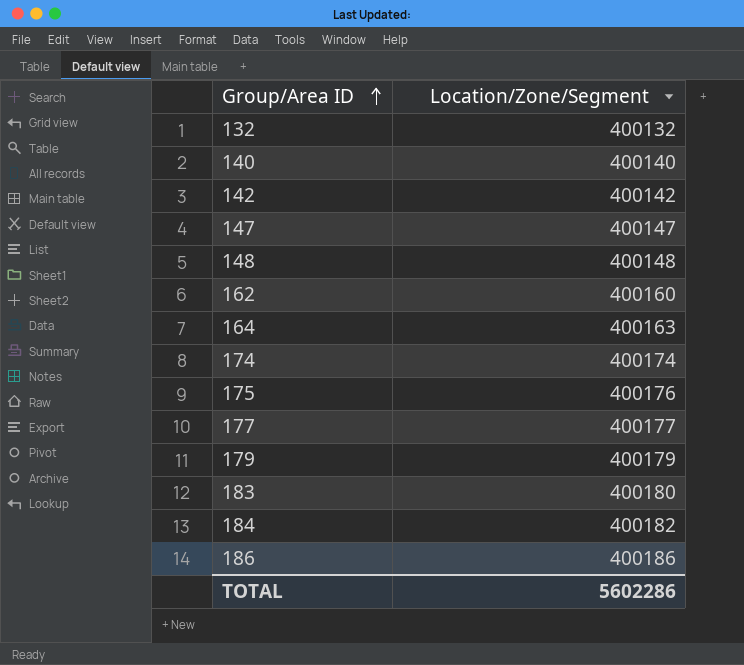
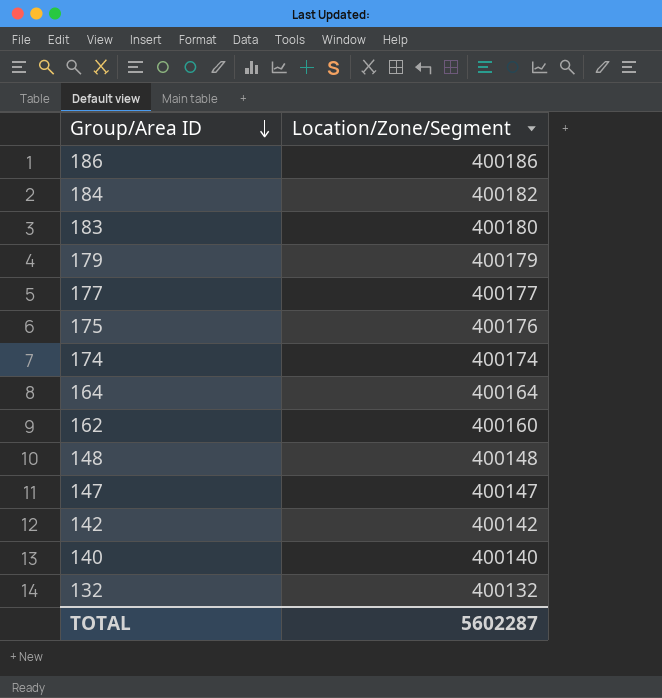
row order: Group/Area ID ascending -> Group/Area ID descending
164 | Location/Zone/Segment: 400163 -> 400164
TOTAL | Location/Zone/Segment: 5602286 -> 5602287

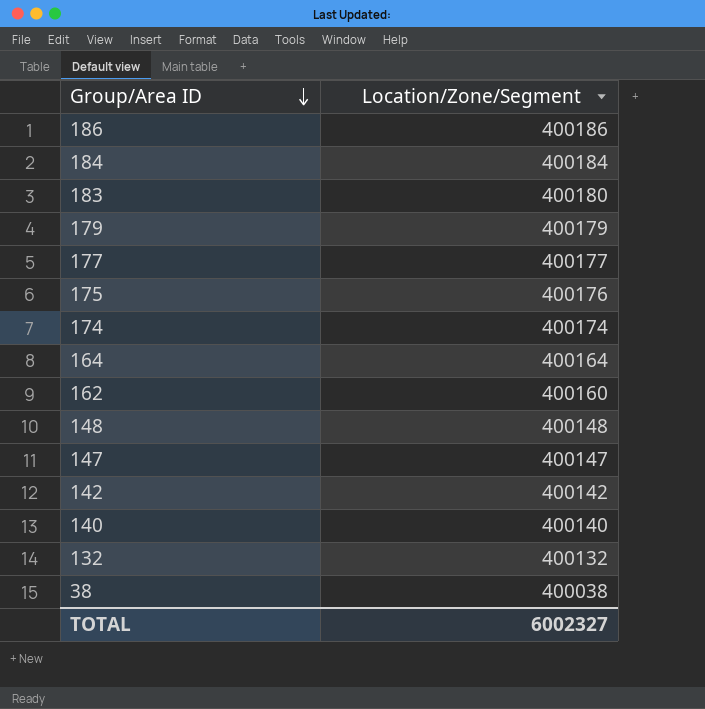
184 | Location/Zone/Segment: 400182 -> 400184
row 38: none -> 400038
TOTAL | Location/Zone/Segment: 5602287 -> 6002327

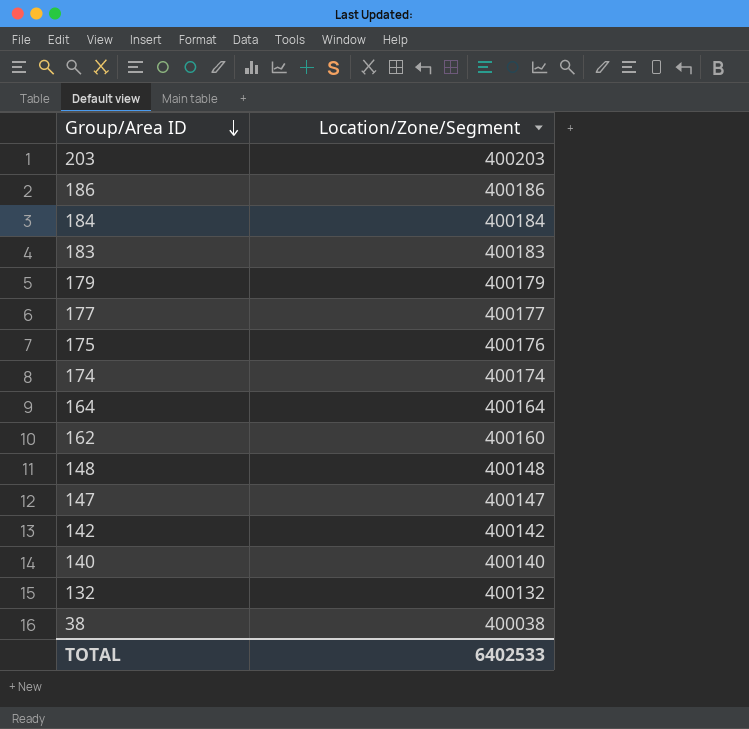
row 203: none -> 400203
183 | Location/Zone/Segment: 400180 -> 400183
TOTAL | Location/Zone/Segment: 6002327 -> 6402533

